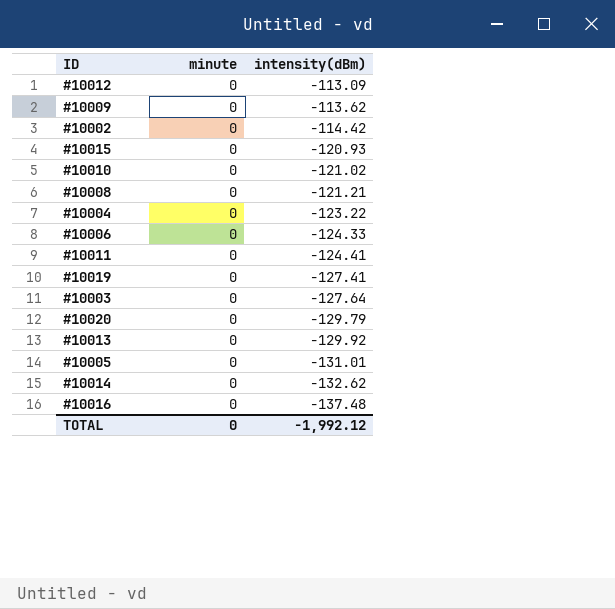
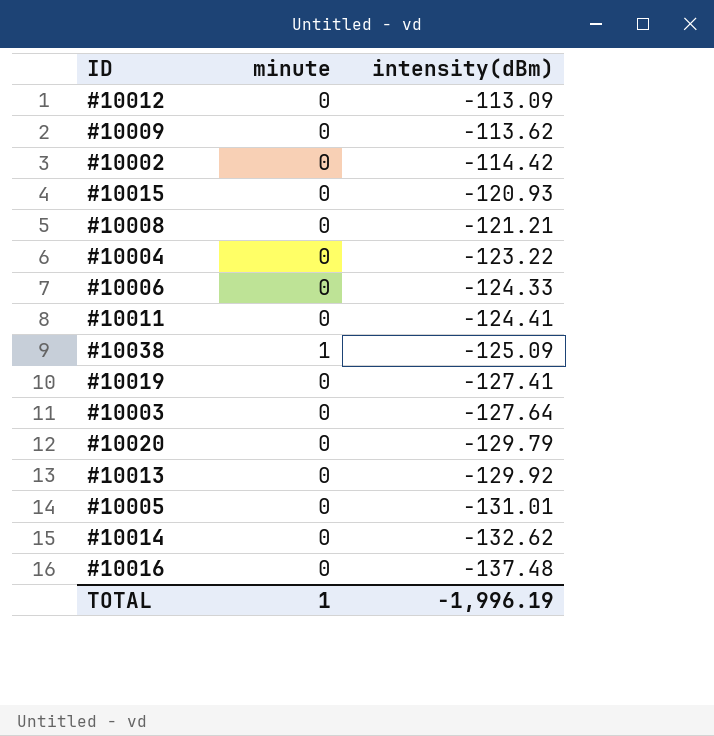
row #10010: 0 | -121.02 -> none
row #10038: none -> 1 | -125.09
TOTAL | minute: 0 -> 1
TOTAL | intensity(dBm): -1,992.12 -> -1,996.19

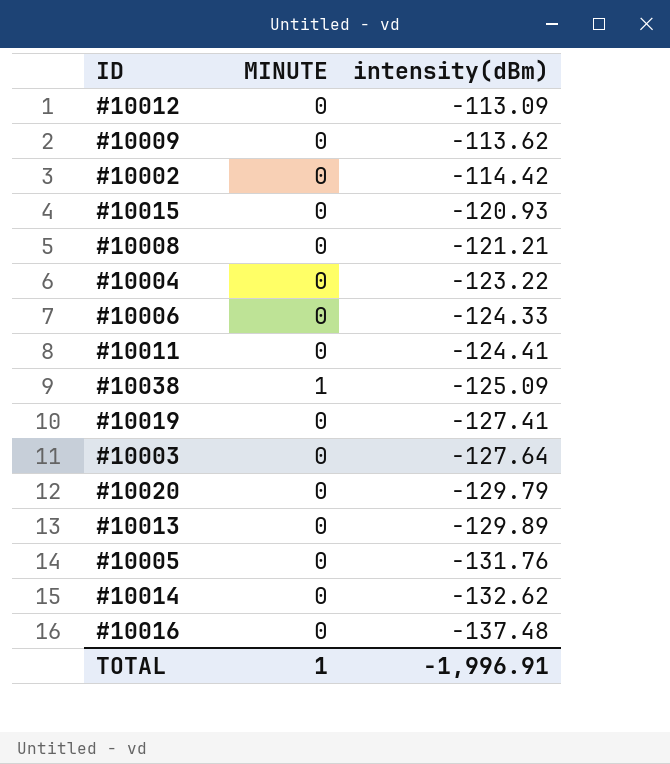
column name: minute -> MINUTE
#10013 | intensity(dBm): -129.92 -> -129.89
#10005 | intensity(dBm): -131.01 -> -131.76
TOTAL | intensity(dBm): -1,996.19 -> -1,996.91

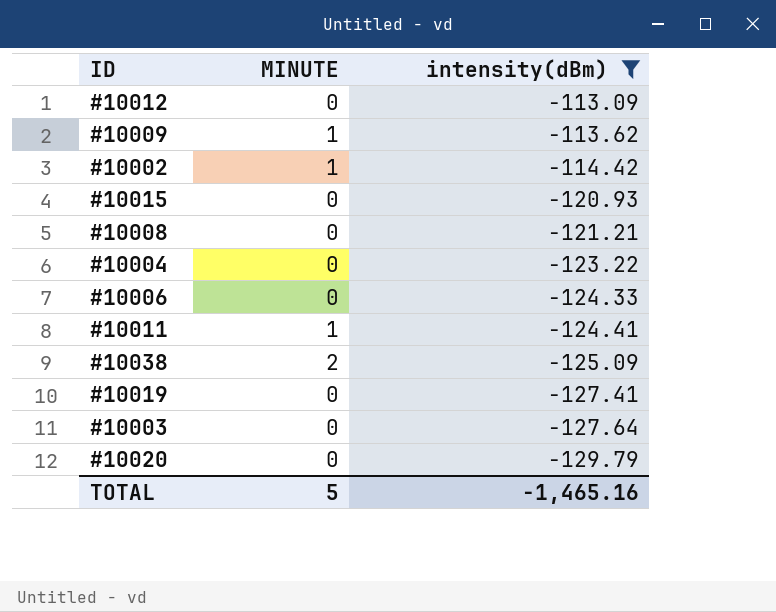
filter: none -> intensity(dBm) >= -129.79
#10009 | MINUTE: 0 -> 1
#10002 | MINUTE: 0 -> 1
#10011 | MINUTE: 0 -> 1
#10038 | MINUTE: 1 -> 2
TOTAL | MINUTE: 1 -> 5
TOTAL | intensity(dBm): -1,996.91 -> -1,465.16

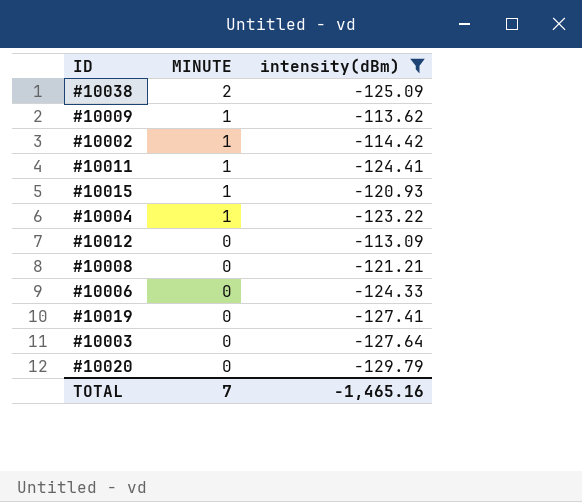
row order: intensity(dBm) descending -> MINUTE descending
#10015 | MINUTE: 0 -> 1
#10004 | MINUTE: 0 -> 1
TOTAL | MINUTE: 5 -> 7

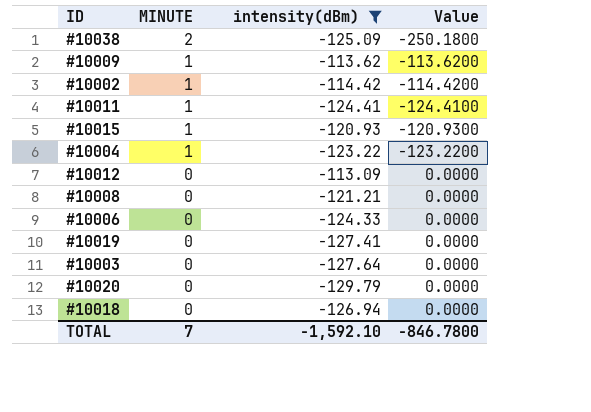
column Value | formula: none -> [MINUTE] * [intensity(dBm)]
row #10018: none -> 0 | -126.94 | 0.0000
TOTAL | intensity(dBm): -1,465.16 -> -1,592.10

